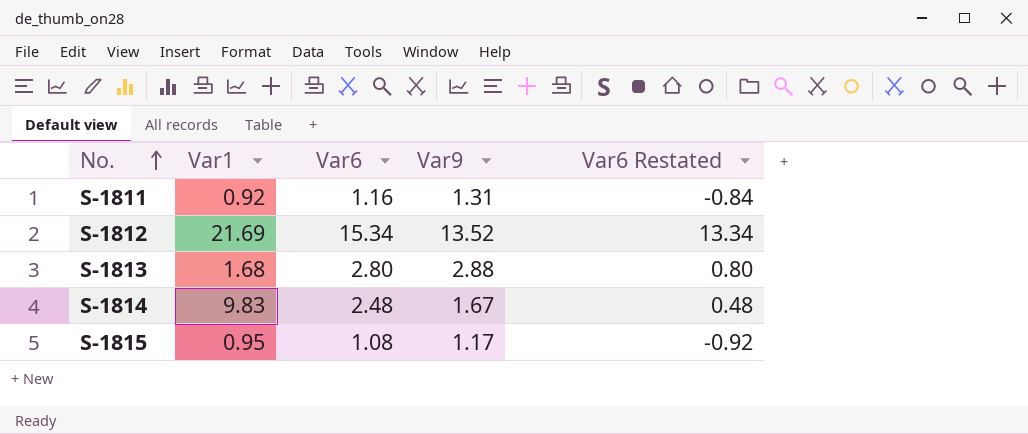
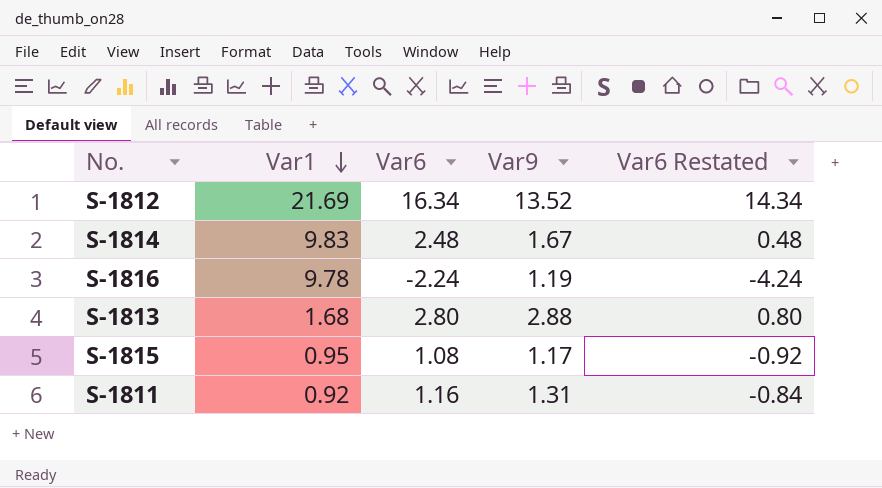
row order: No. ascending -> Var1 descending
S-1812 | Var6: 15.34 -> 16.34
S-1812 | Var6 Restated: 13.34 -> 14.34
row S-1816: none -> 9.78 | -2.24 | 1.19 | -4.24

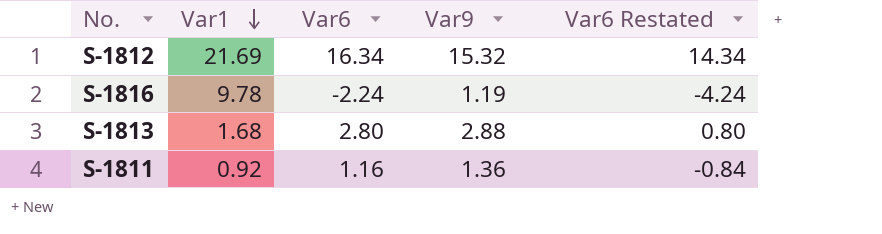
row S-1814: 9.83 | 2.48 | 1.67 | 0.48 -> none
row S-1815: 0.95 | 1.08 | 1.17 | -0.92 -> none
S-1812 | Var9: 13.52 -> 15.32
S-1811 | Var9: 1.31 -> 1.36

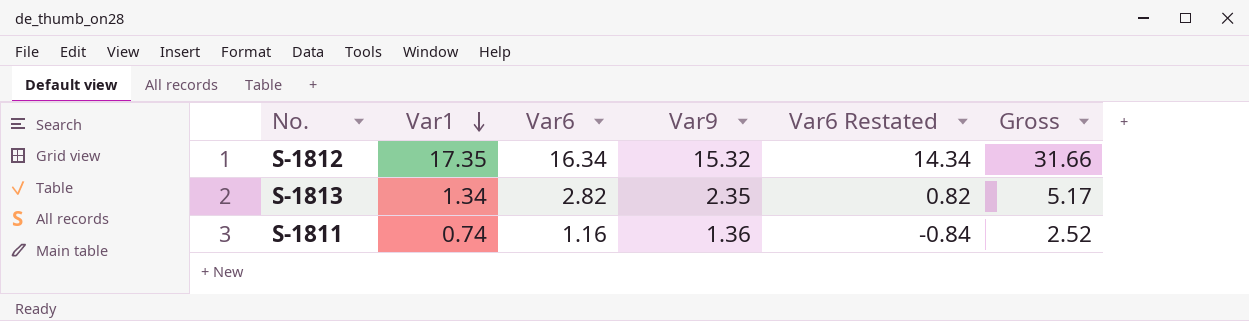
column Gross | formula: none -> [Var6] + [Var9]
row S-1816: 9.78 | -2.24 | 1.19 | -4.24 -> none
S-1812 | Var1: 21.69 -> 17.35
S-1813 | Var1: 1.68 -> 1.34
S-1813 | Var6: 2.80 -> 2.82
S-1813 | Var9: 2.88 -> 2.35
S-1813 | Var6 Restated: 0.80 -> 0.82
S-1811 | Var1: 0.92 -> 0.74

